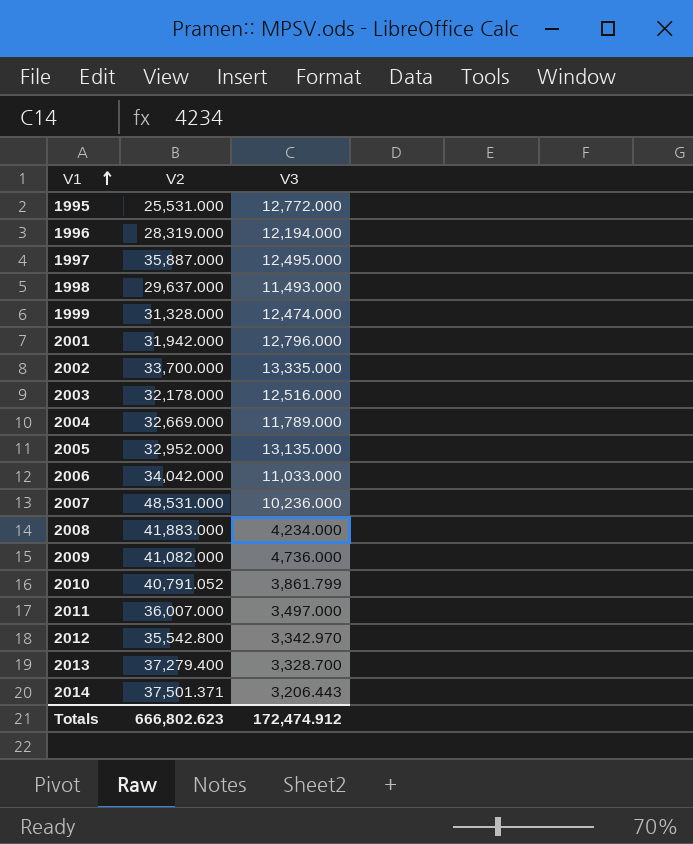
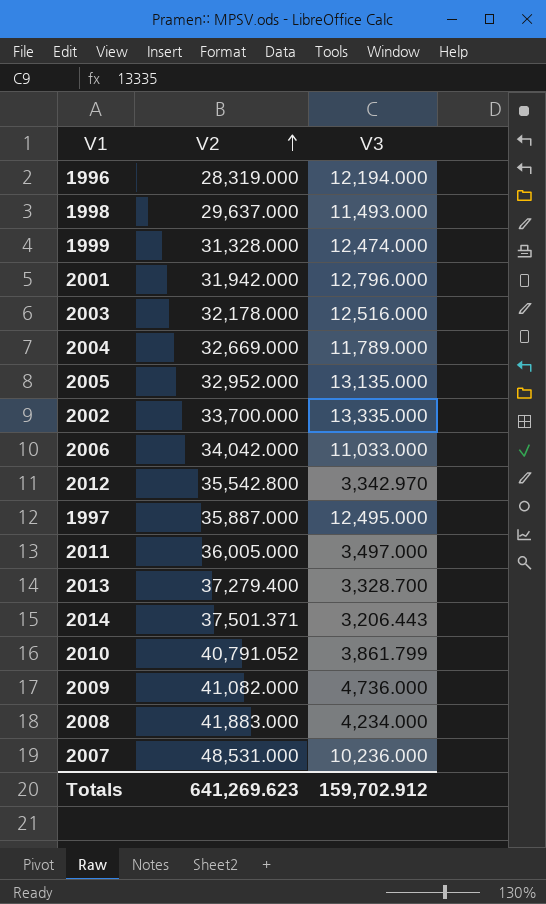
row order: V1 ascending -> V2 ascending
row 1995: 25,531.000 | 12,772.000 -> none
2011 | V2: 36,007.000 -> 36,005.000
Totals | V2: 666,802.623 -> 641,269.623
Totals | V3: 172,474.912 -> 159,702.912

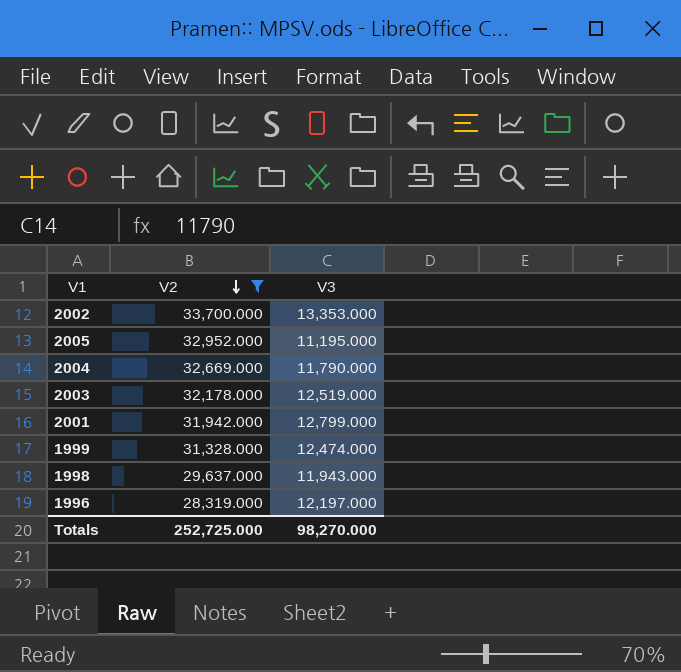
filter: none -> V2 <= 33,700.000
row order: V2 ascending -> V2 descending
2002 | V3: 13,335.000 -> 13,353.000
2005 | V3: 13,135.000 -> 11,195.000
2004 | V3: 11,789.000 -> 11,790.000
2003 | V3: 12,516.000 -> 12,519.000
2001 | V3: 12,796.000 -> 12,799.000
1998 | V3: 11,493.000 -> 11,943.000
1996 | V3: 12,194.000 -> 12,197.000
Totals | V2: 641,269.623 -> 252,725.000
Totals | V3: 159,702.912 -> 98,270.000

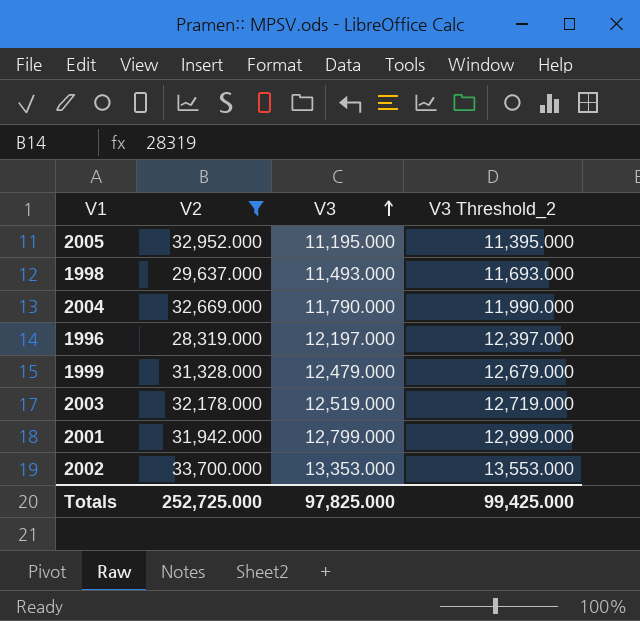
row order: V2 descending -> V3 ascending
column V3 Threshold_2 | formula: none -> [V3] + 200
1998 | V3: 11,943.000 -> 11,493.000
1999 | V3: 12,474.000 -> 12,479.000
Totals | V3: 98,270.000 -> 97,825.000

